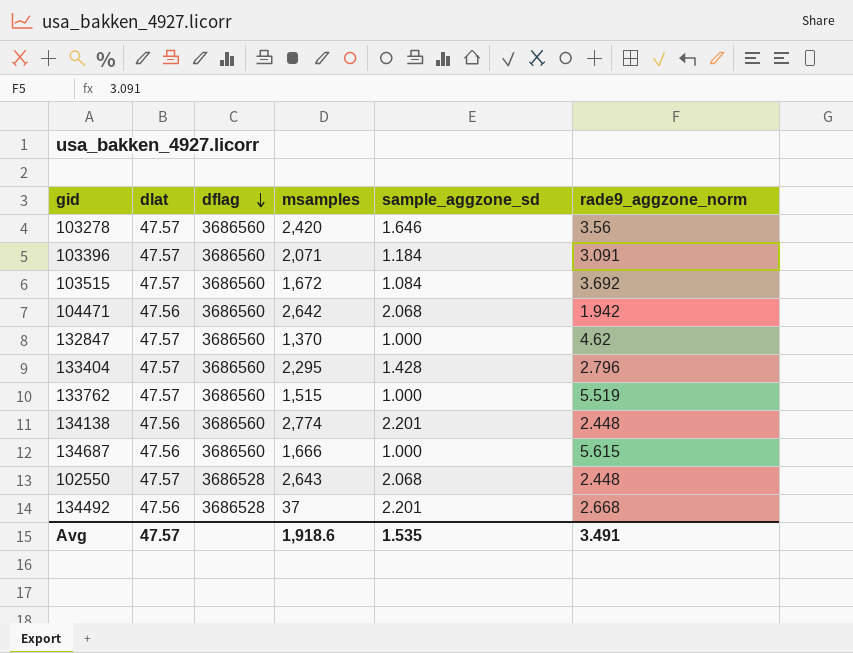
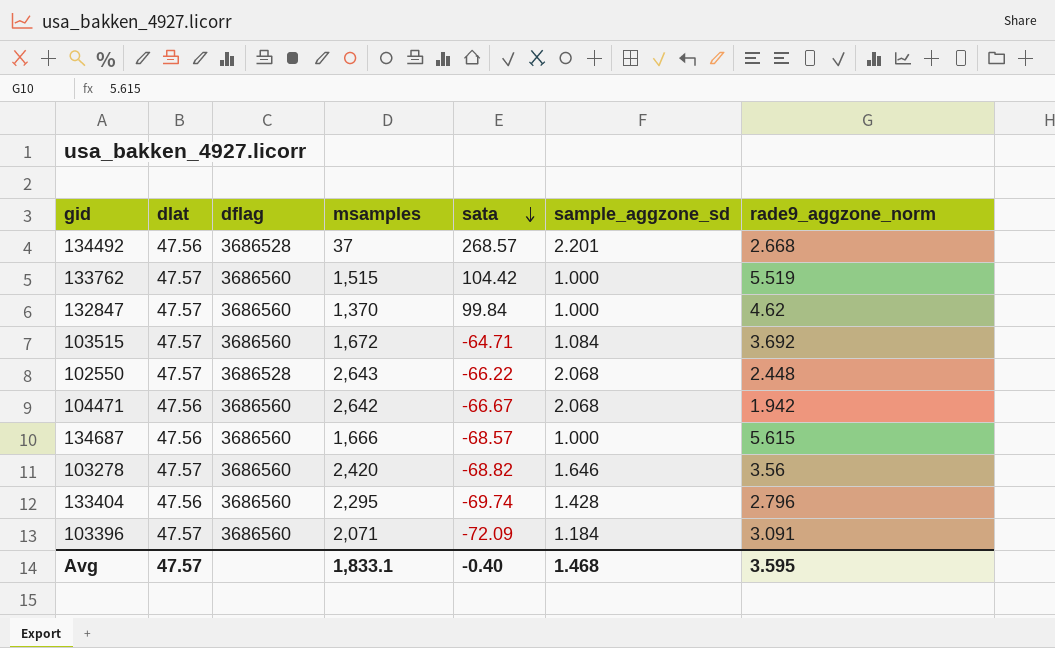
row order: dflag descending -> sata descending
column sata | position: none -> 5
row 134138: 47.56 | 3686560 | 2,774 | 2.201 | 2.448 -> none
133404 | dlat: 47.57 -> 47.56
Avg | msamples: 1,918.6 -> 1,833.1
Avg | sample_aggzone_sd: 1.535 -> 1.468
Avg | rade9_aggzone_norm: 3.491 -> 3.595

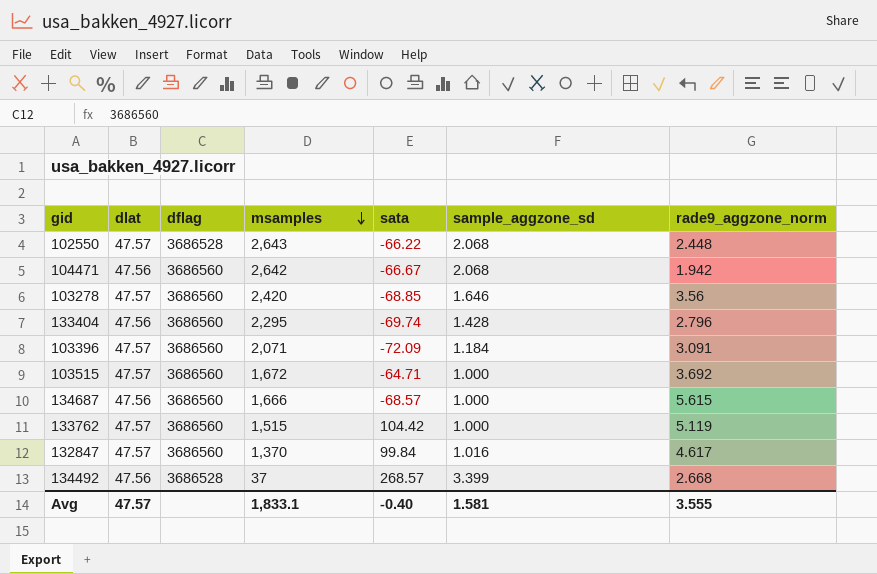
row order: sata descending -> msamples descending
103278 | sata: -68.82 -> -68.85
103515 | sample_aggzone_sd: 1.084 -> 1.000
133762 | rade9_aggzone_norm: 5.519 -> 5.119
132847 | sample_aggzone_sd: 1.000 -> 1.016
132847 | rade9_aggzone_norm: 4.62 -> 4.617
134492 | sample_aggzone_sd: 2.201 -> 3.399
Avg | sample_aggzone_sd: 1.468 -> 1.581
Avg | rade9_aggzone_norm: 3.595 -> 3.555

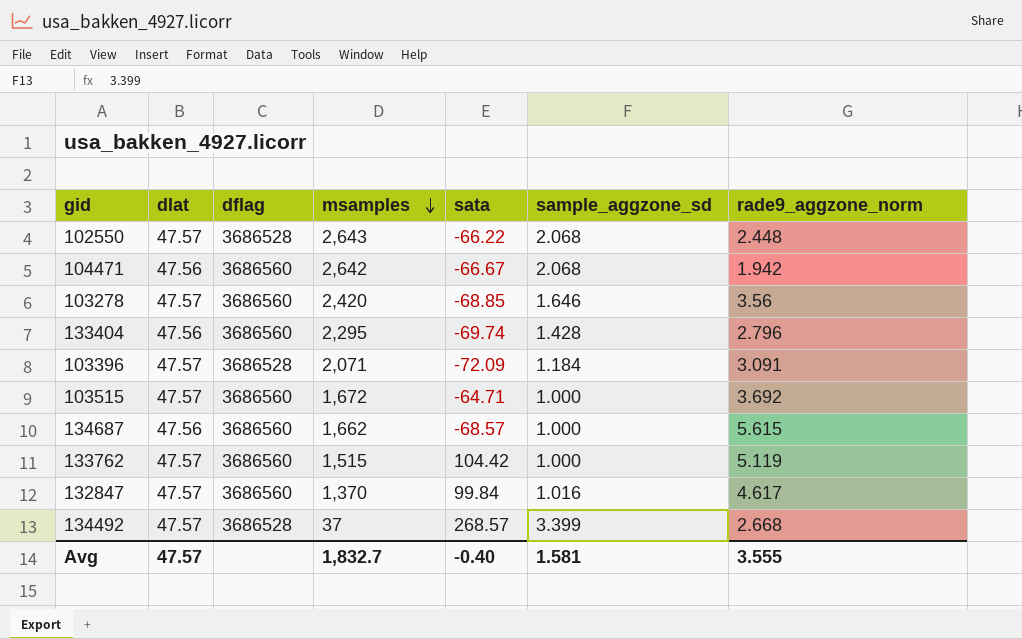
103396 | dflag: 3686560 -> 3686528
134687 | msamples: 1,666 -> 1,662
134492 | dlat: 47.56 -> 47.57
Avg | msamples: 1,833.1 -> 1,832.7

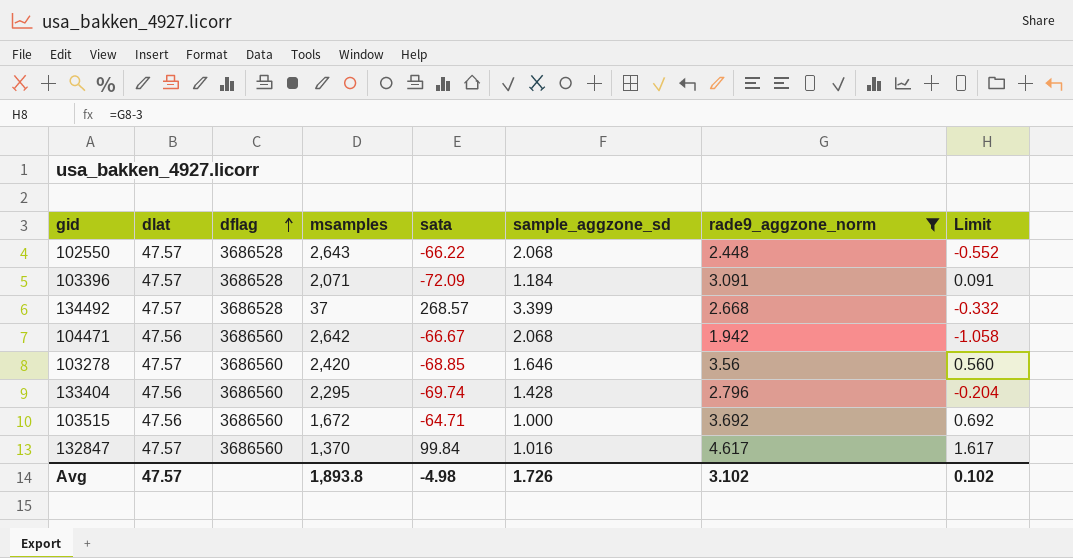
filter: none -> rade9_aggzone_norm <= 4.617
row order: msamples descending -> dflag ascending
column Limit | formula: none -> [rade9_aggzone_norm] - 3
103515 | dlat: 47.57 -> 47.56
Avg | msamples: 1,832.7 -> 1,893.8
Avg | sata: -0.40 -> -4.98
Avg | sample_aggzone_sd: 1.581 -> 1.726
Avg | rade9_aggzone_norm: 3.555 -> 3.102

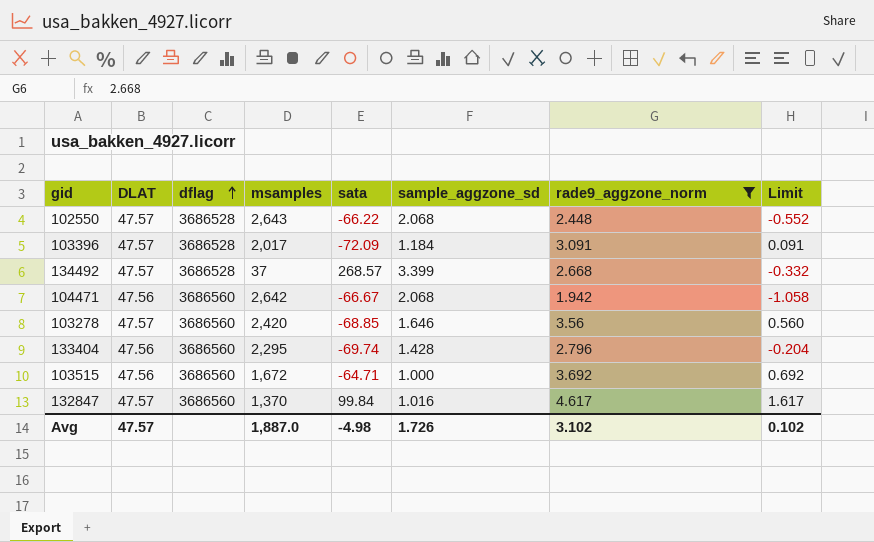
column name: dlat -> DLAT
103396 | msamples: 2,071 -> 2,017
Avg | msamples: 1,893.8 -> 1,887.0

